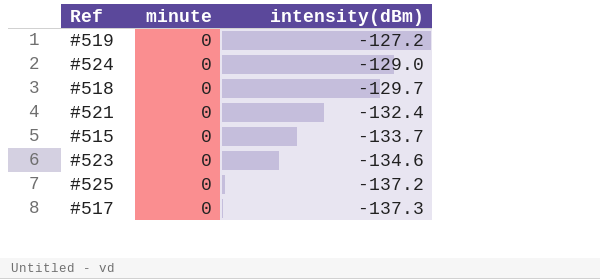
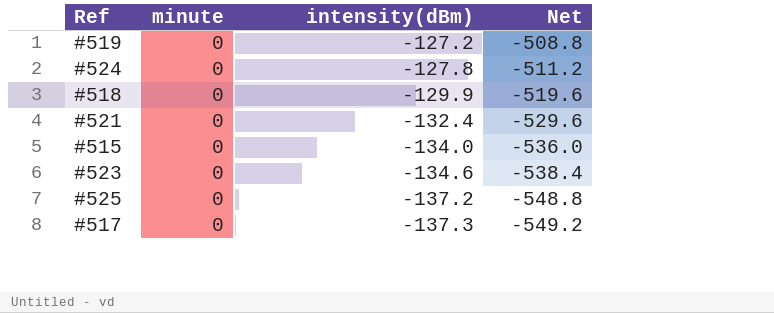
column Net | formula: none -> [intensity(dBm)] * 4
#524 | intensity(dBm): -129.0 -> -127.8
#518 | intensity(dBm): -129.7 -> -129.9
#515 | intensity(dBm): -133.7 -> -134.0

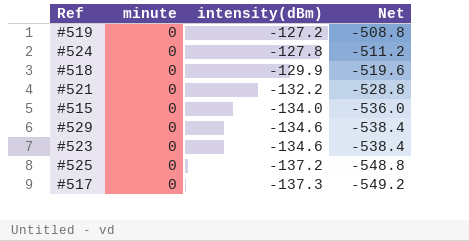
#521 | intensity(dBm): -132.4 -> -132.2
#521 | Net: -529.6 -> -528.8
row #529: none -> 0 | -134.6 | -538.4

